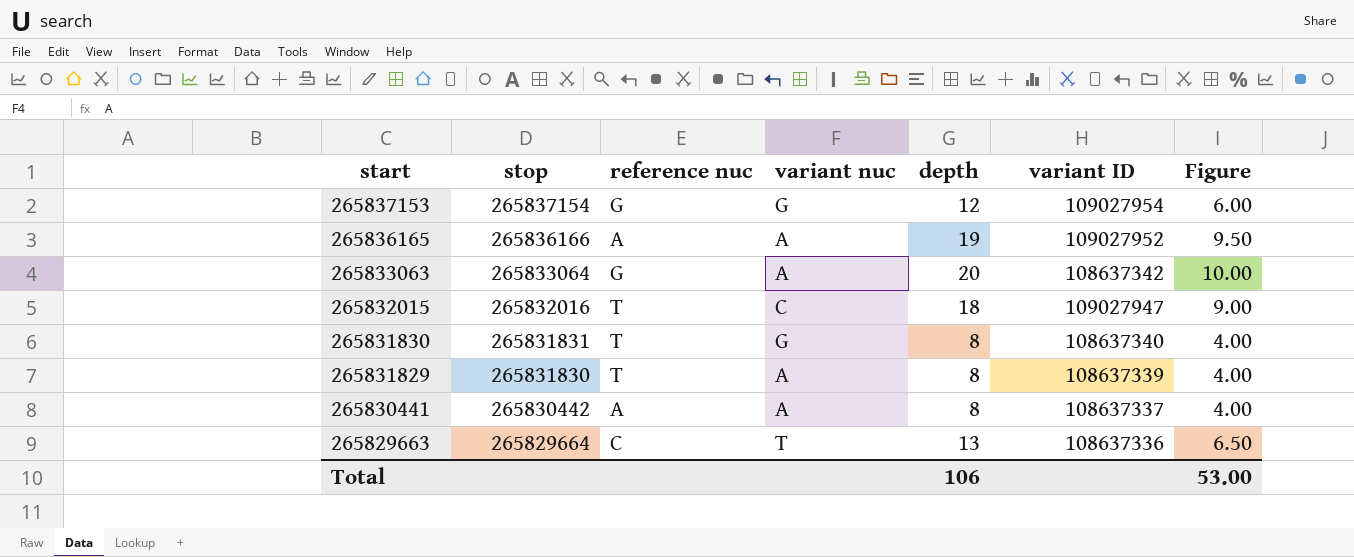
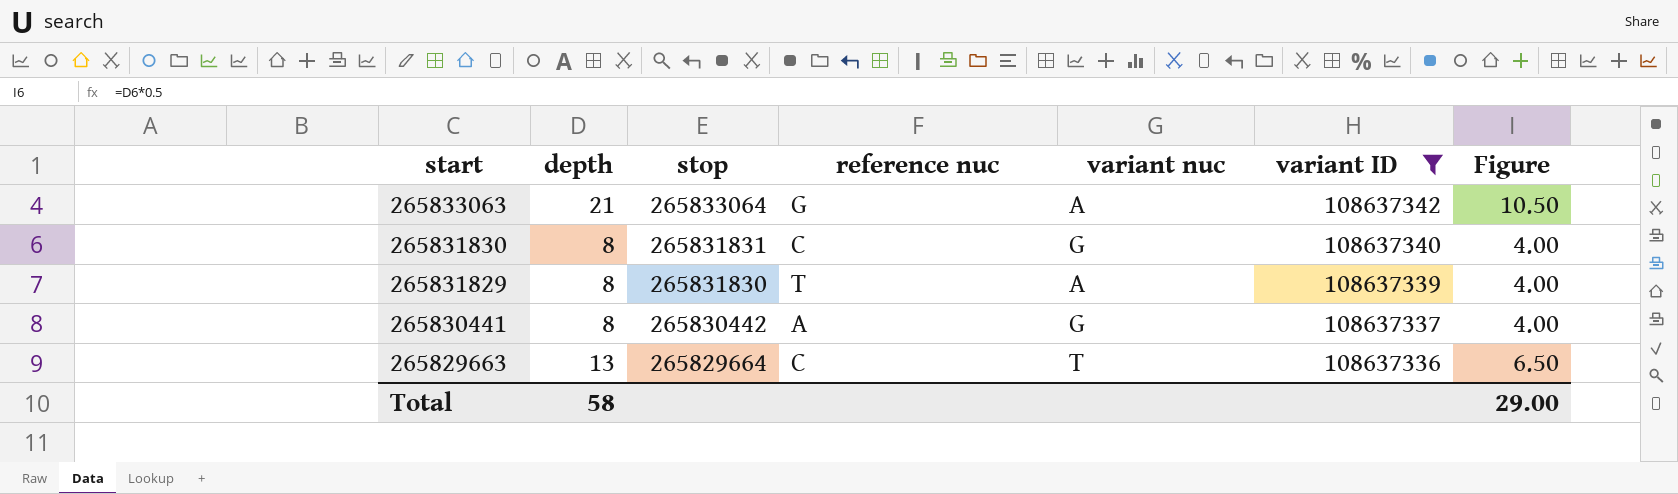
filter: none -> variant ID <= 108637342
column depth | position: 5 -> 2
265833063 | depth: 20 -> 21
265833063 | Figure: 10.00 -> 10.50
265831830 | reference nuc: T -> C
265830441 | variant nuc: A -> G
Total | depth: 106 -> 58
Total | Figure: 53.00 -> 29.00

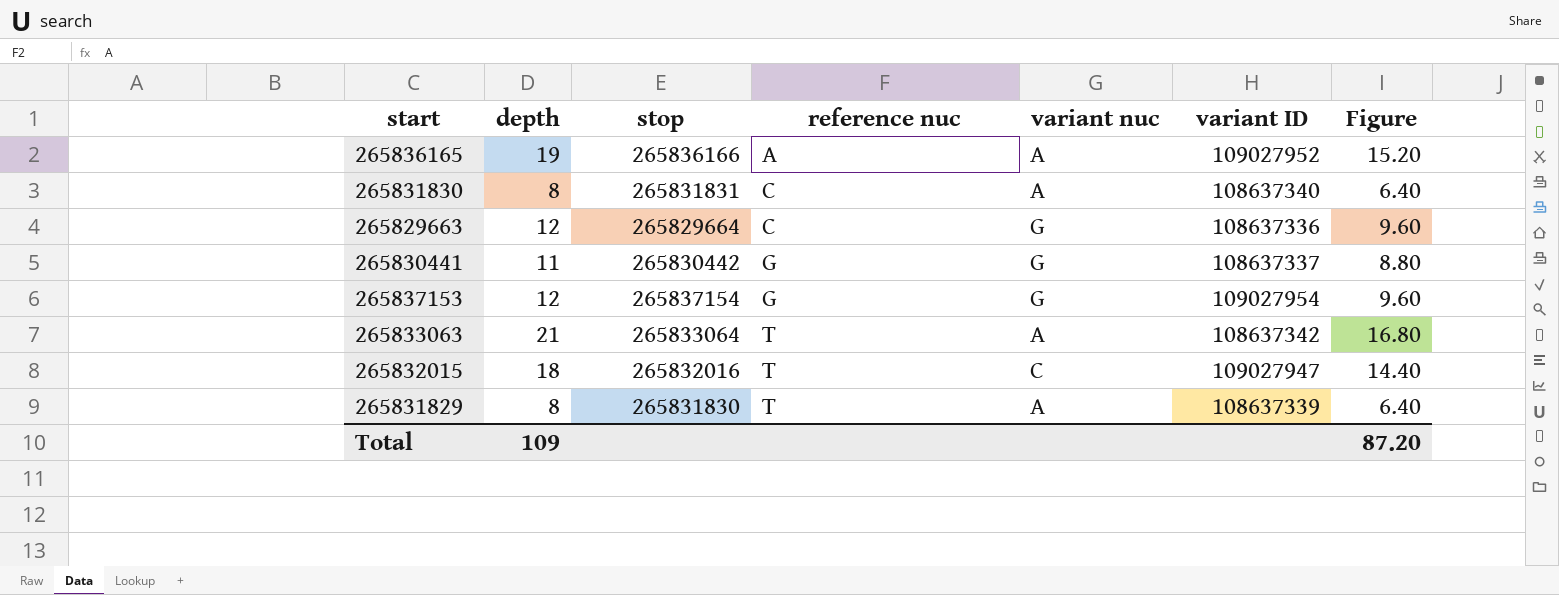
filter: variant ID <= 108637342 -> none
row order: start descending -> reference nuc ascending
column Figure | formula: [depth] * 0.5 -> [depth] * 0.8
265831830 | variant nuc: G -> A
265829663 | depth: 13 -> 12
265829663 | variant nuc: T -> G
265830441 | depth: 8 -> 11
265830441 | reference nuc: A -> G
265833063 | reference nuc: G -> T
Total | depth: 58 -> 109
Total | Figure: 29.00 -> 87.20

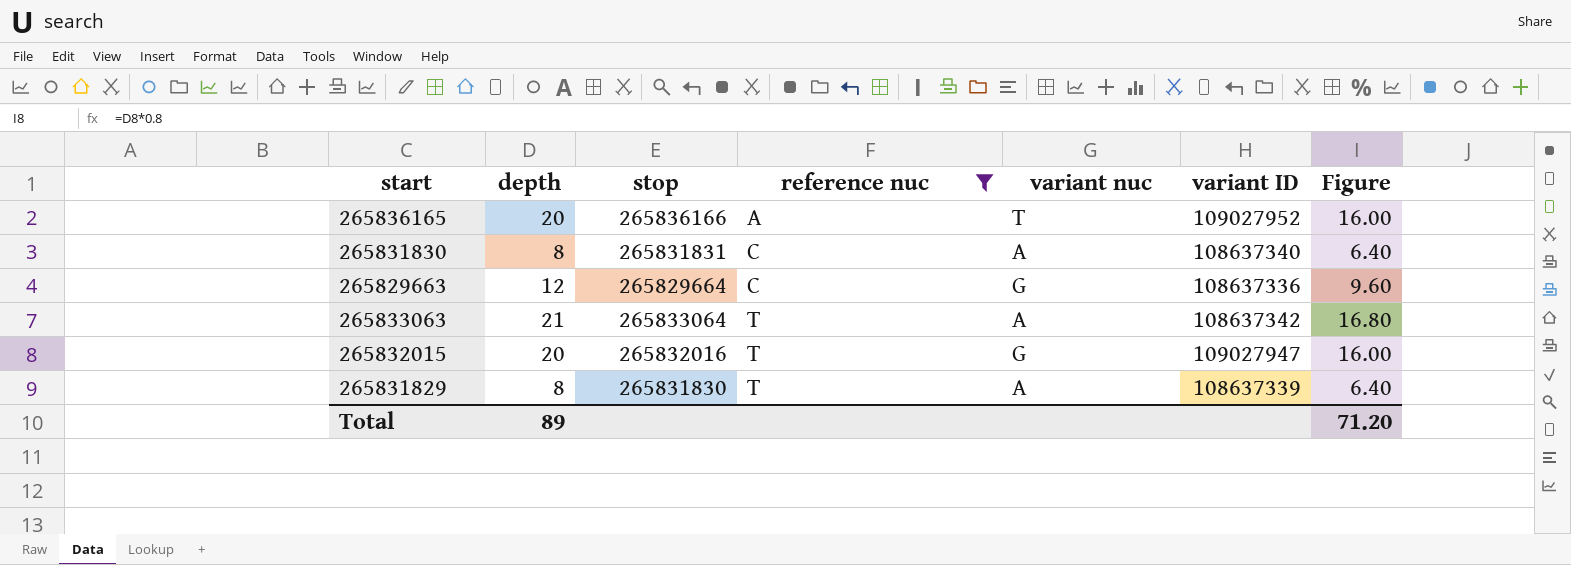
filter: none -> reference nuc != G
265836165 | depth: 19 -> 20
265836165 | variant nuc: A -> T
265836165 | Figure: 15.20 -> 16.00
265832015 | depth: 18 -> 20
265832015 | variant nuc: C -> G
265832015 | Figure: 14.40 -> 16.00
Total | depth: 109 -> 89
Total | Figure: 87.20 -> 71.20

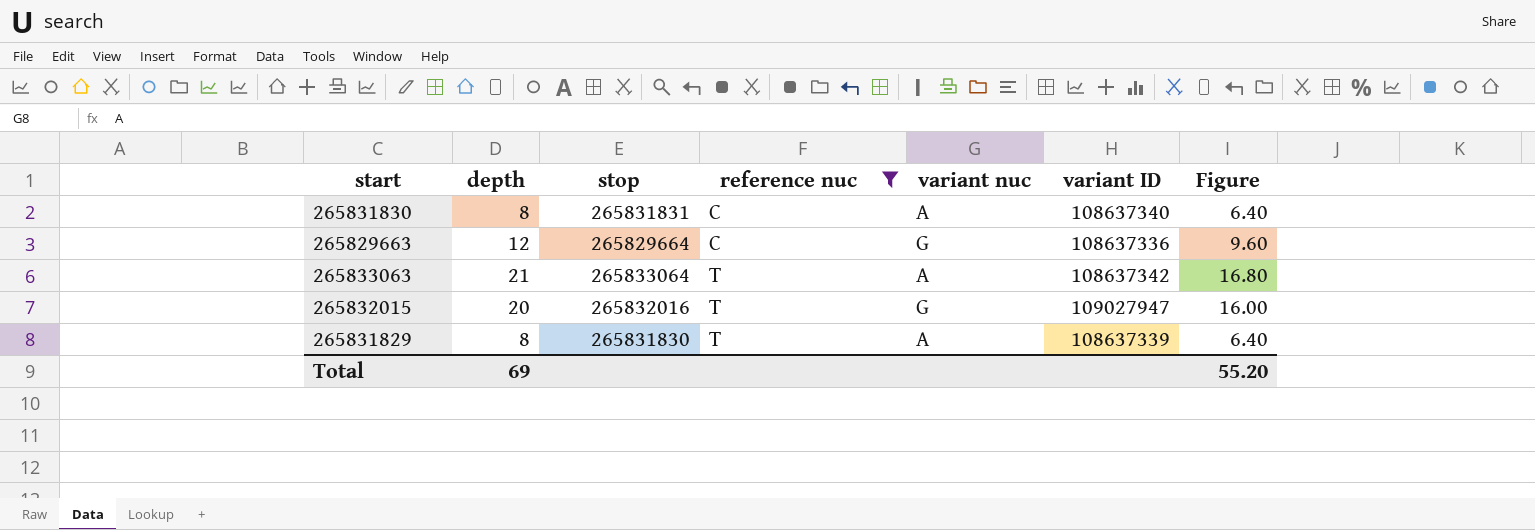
row 265836165: 20 | 265836166 | A | T | 109027952 | 16.00 -> none
Total | depth: 89 -> 69
Total | Figure: 71.20 -> 55.20

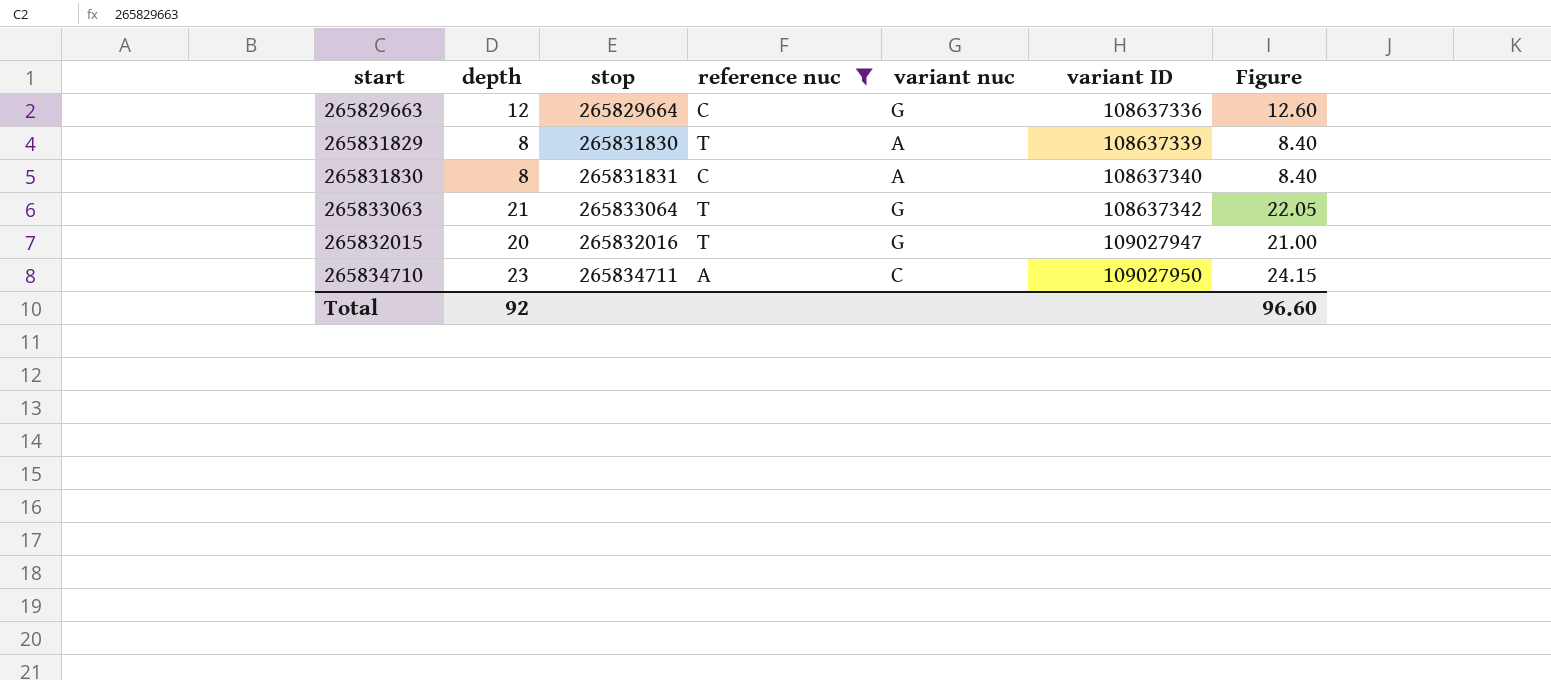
row order: reference nuc ascending -> variant ID ascending
column Figure | formula: [depth] * 0.8 -> [depth] * 1.05
265833063 | variant nuc: A -> G
row 265834710: none -> 23 | 265834711 | A | C | 109027950 | 24.15
Total | depth: 69 -> 92
Total | Figure: 55.20 -> 96.60

